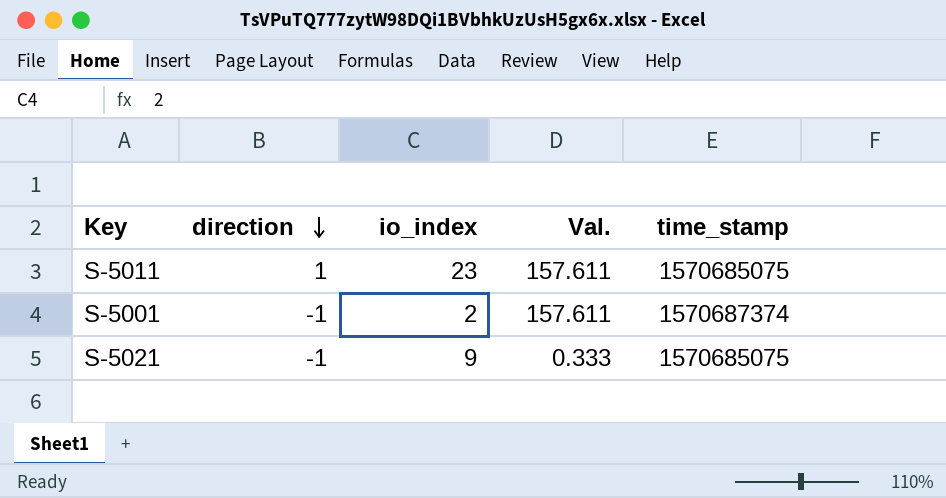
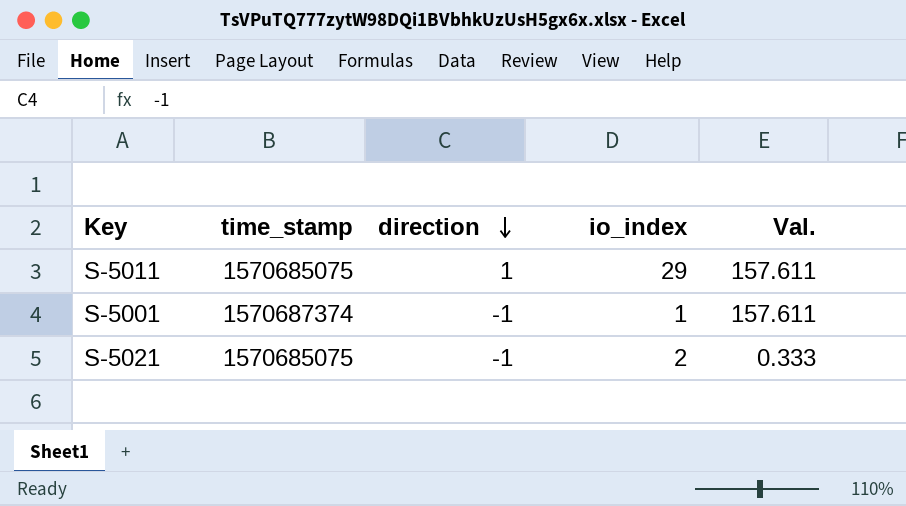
column time_stamp | position: 5 -> 2
S-5011 | io_index: 23 -> 29
S-5001 | io_index: 2 -> 1
S-5021 | io_index: 9 -> 2

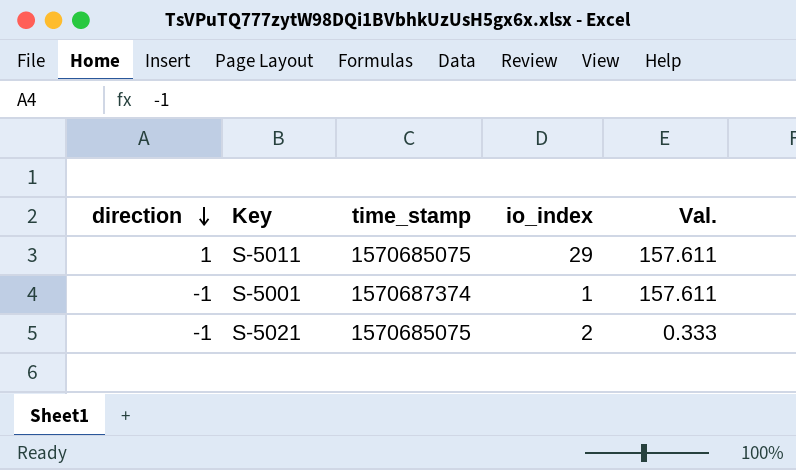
column direction | position: 3 -> 1

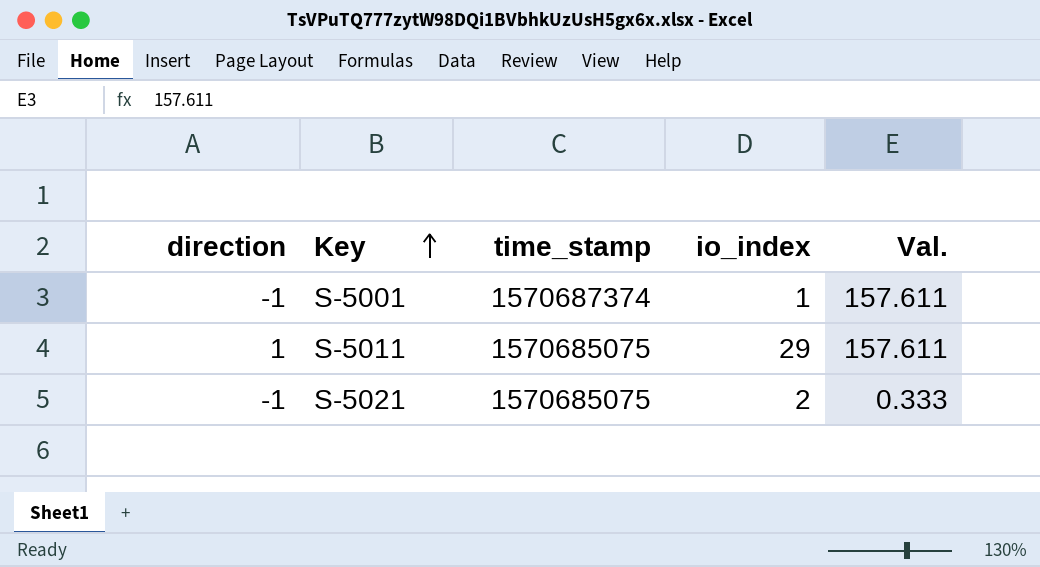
row order: direction descending -> Key ascending

